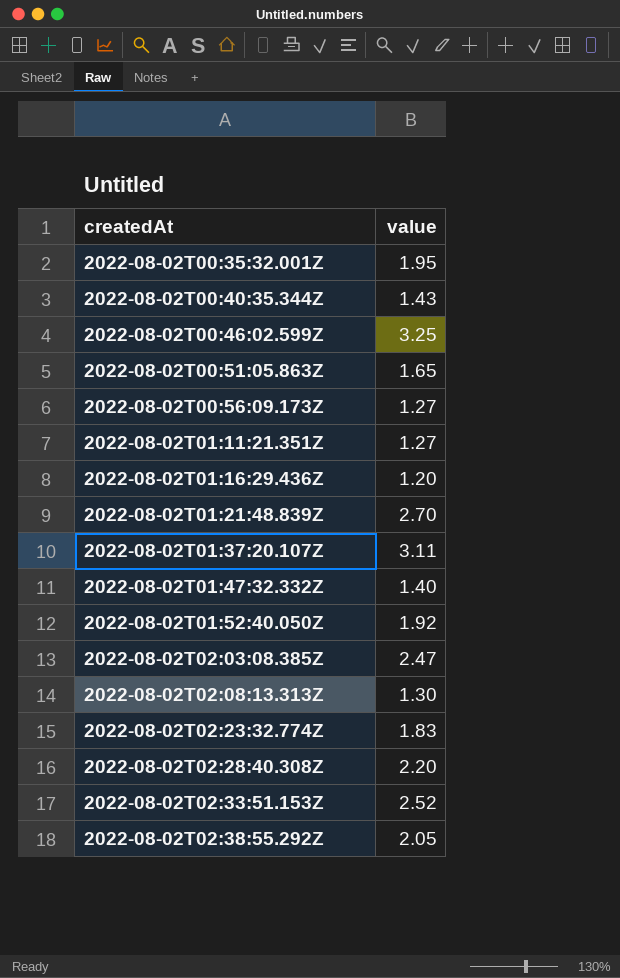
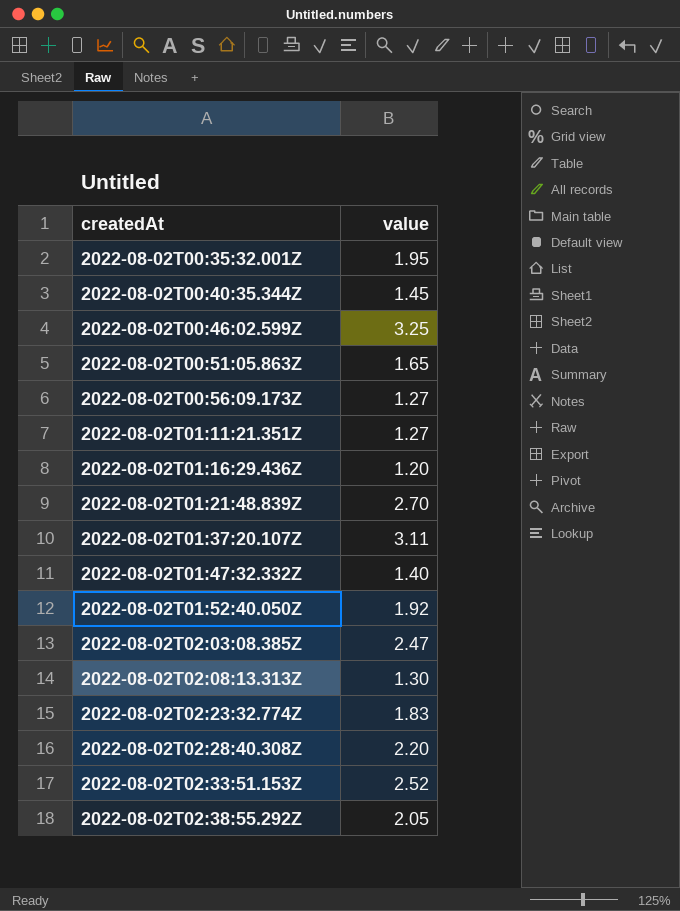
2022-08-02T00:40:35.344Z | value: 1.43 -> 1.45

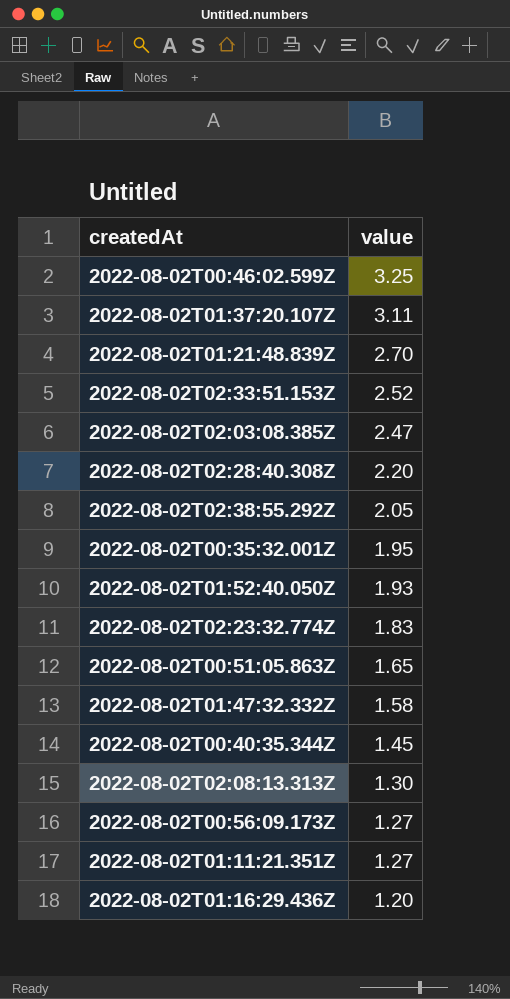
row order: createdAt ascending -> value descending
2022-08-02T01:52:40.050Z | value: 1.92 -> 1.93
2022-08-02T01:47:32.332Z | value: 1.40 -> 1.58

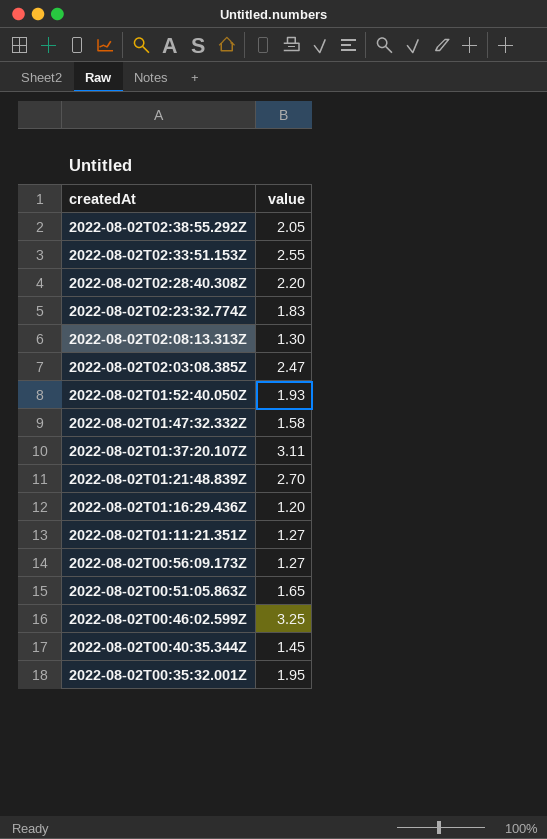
row order: value descending -> createdAt descending
2022-08-02T02:33:51.153Z | value: 2.52 -> 2.55

